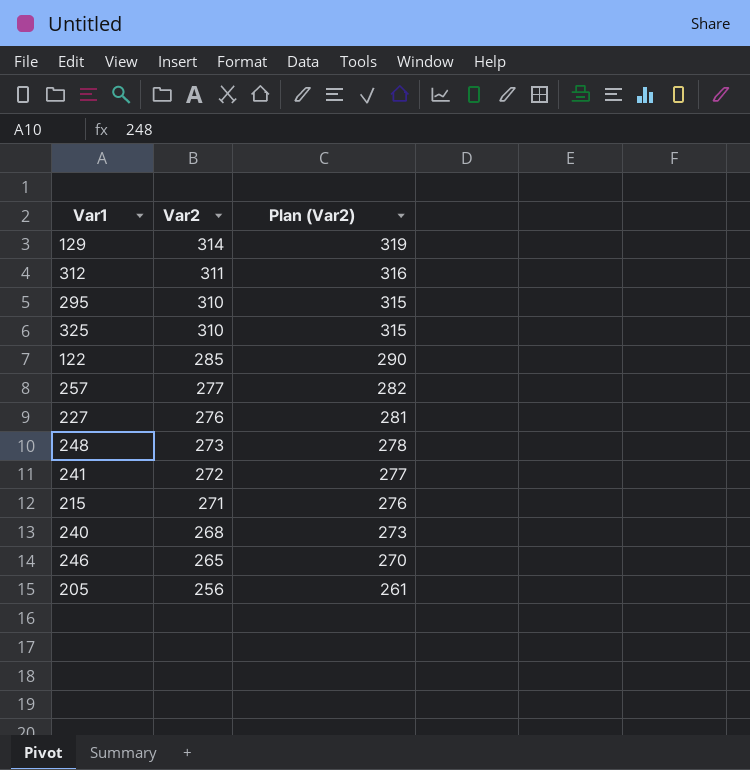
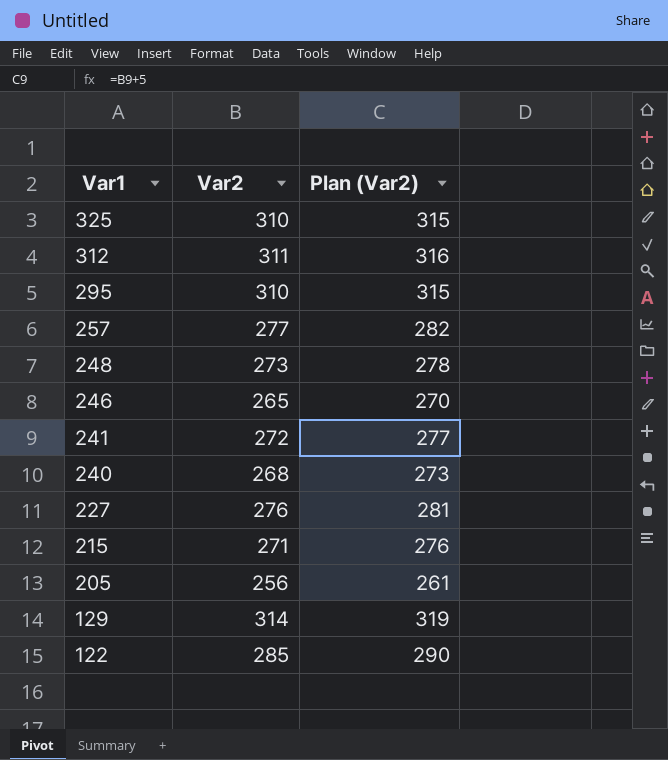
row order: Var2 descending -> Var1 descending

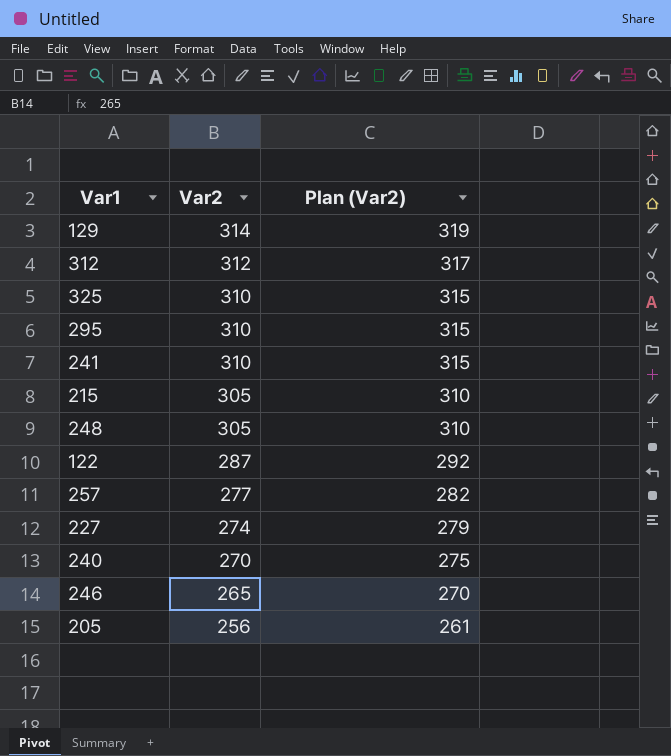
row order: Var1 descending -> Var2 descending
312 | Var2: 311 -> 312
312 | Plan (Var2): 316 -> 317
241 | Var2: 272 -> 310
241 | Plan (Var2): 277 -> 315
215 | Var2: 271 -> 305
215 | Plan (Var2): 276 -> 310
248 | Var2: 273 -> 305
248 | Plan (Var2): 278 -> 310
122 | Var2: 285 -> 287
122 | Plan (Var2): 290 -> 292
227 | Var2: 276 -> 274
227 | Plan (Var2): 281 -> 279
240 | Var2: 268 -> 270
240 | Plan (Var2): 273 -> 275

